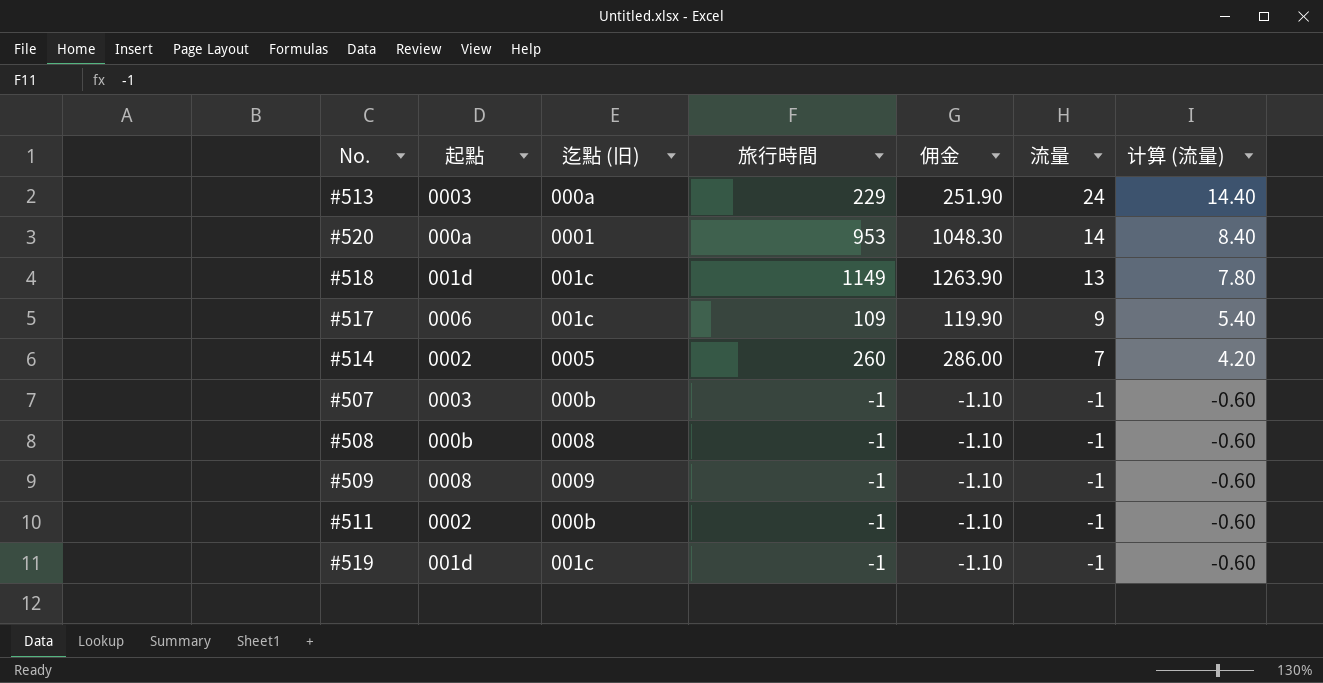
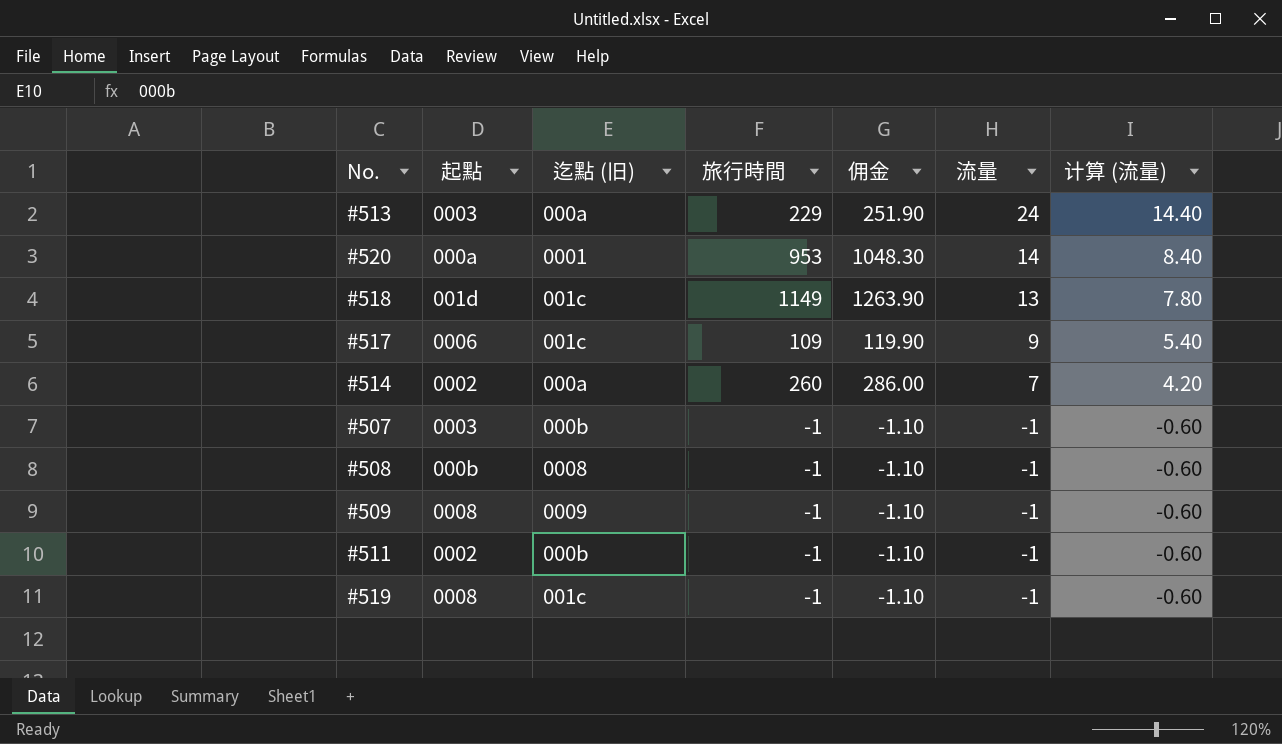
#514 | 迄點 (旧): 0005 -> 000a
#519 | 起點: 001d -> 0008

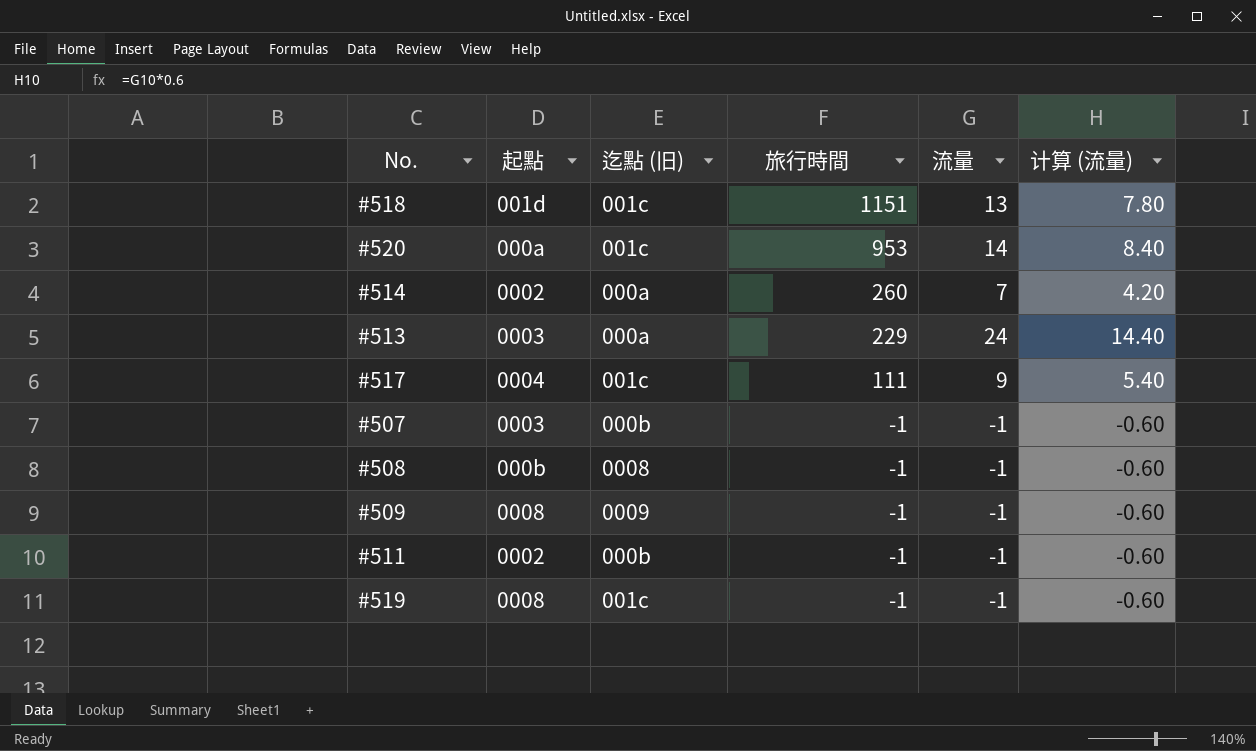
row order: 流量 descending -> 旅行時間 descending
column 佣金 | formula: [旅行時間] * 1.1 -> none
#518 | 旅行時間: 1149 -> 1151
#520 | 迄點 (旧): 0001 -> 001c
#517 | 起點: 0006 -> 0004
#517 | 旅行時間: 109 -> 111

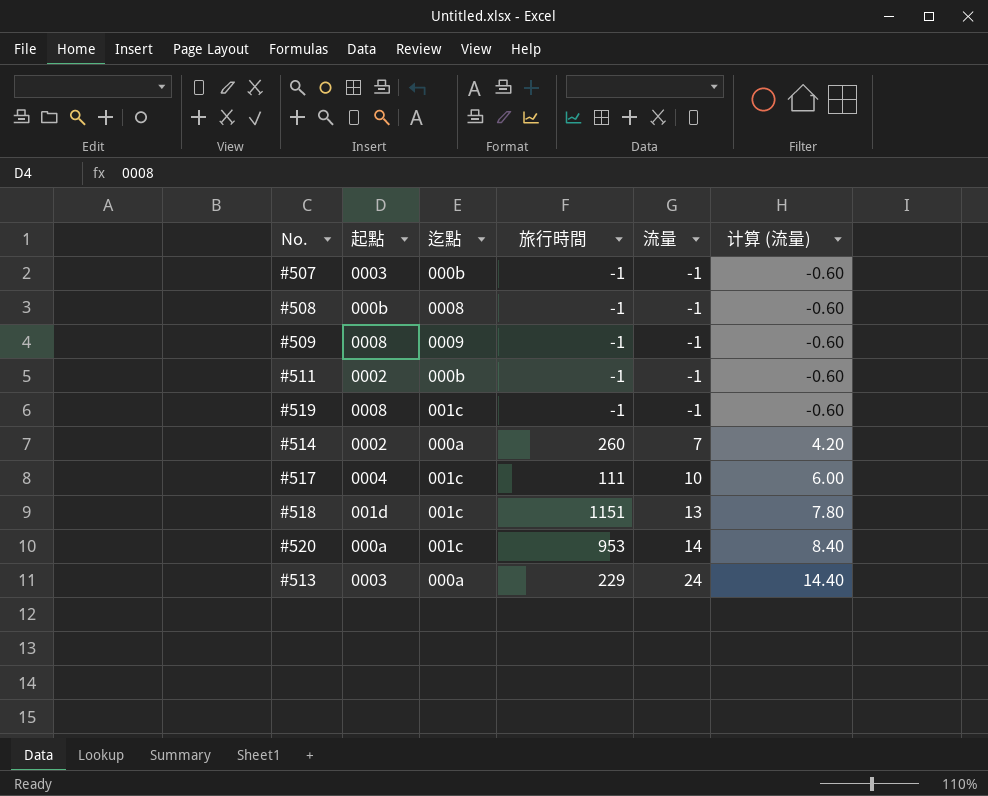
row order: 旅行時間 descending -> 流量 ascending
column name: 迄點 (旧) -> 迄點
#517 | 流量: 9 -> 10
#517 | 计算 (流量): 5.40 -> 6.00

